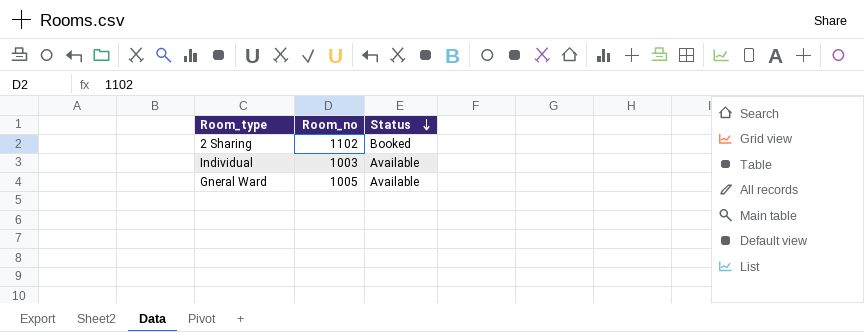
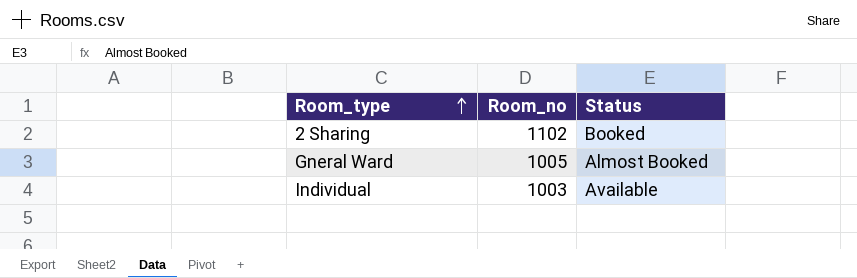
row order: Status descending -> Room_type ascending
Gneral Ward | Status: Available -> Almost Booked

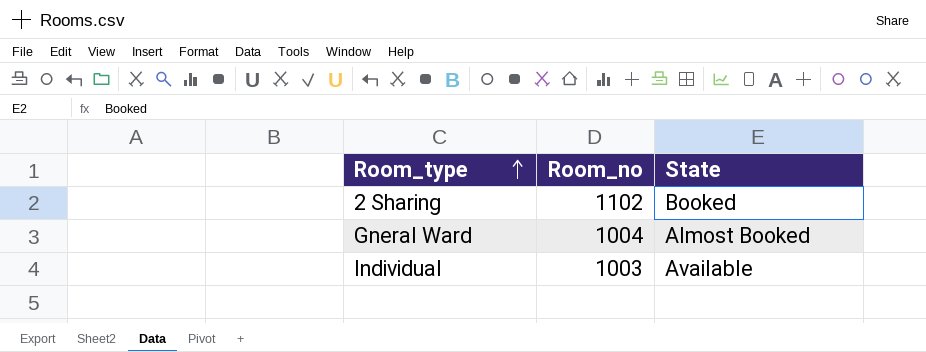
column name: Status -> State
Gneral Ward | Room_no: 1005 -> 1004

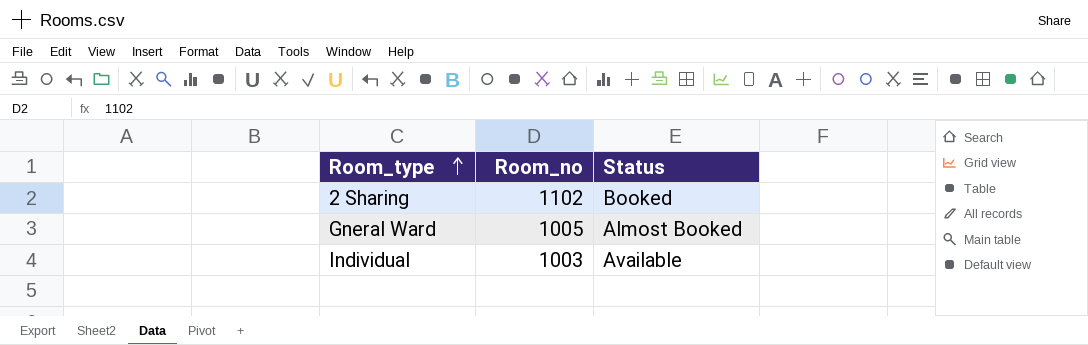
column name: State -> Status
Gneral Ward | Room_no: 1004 -> 1005

